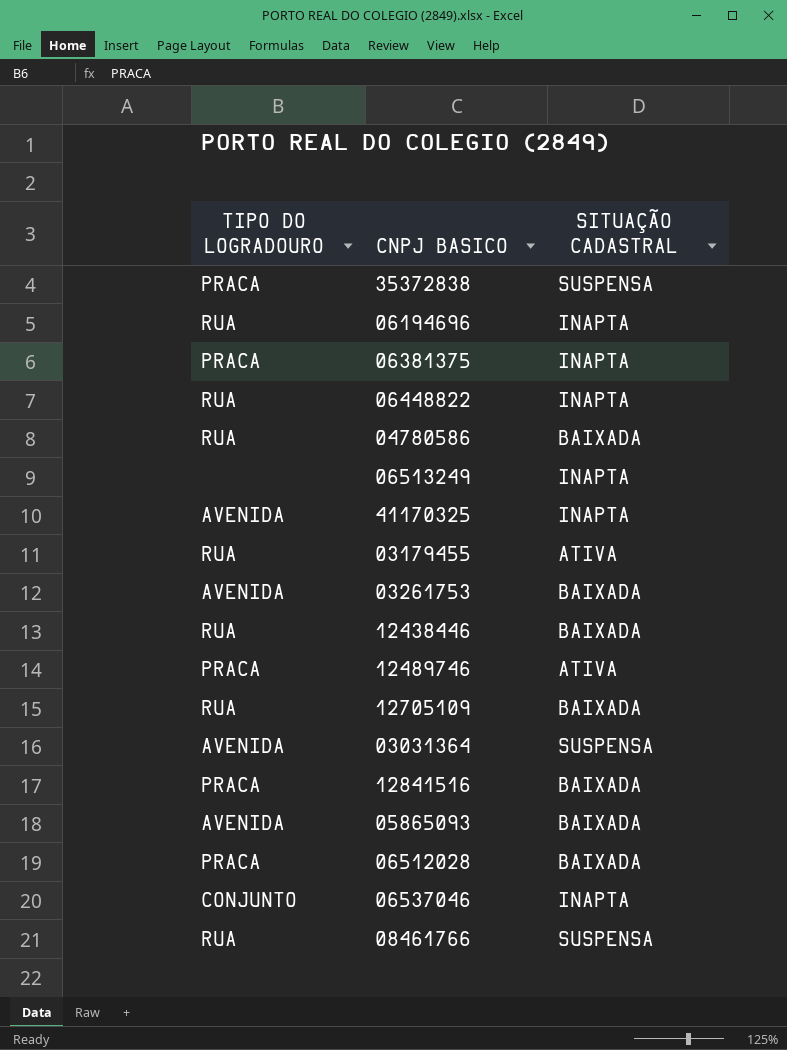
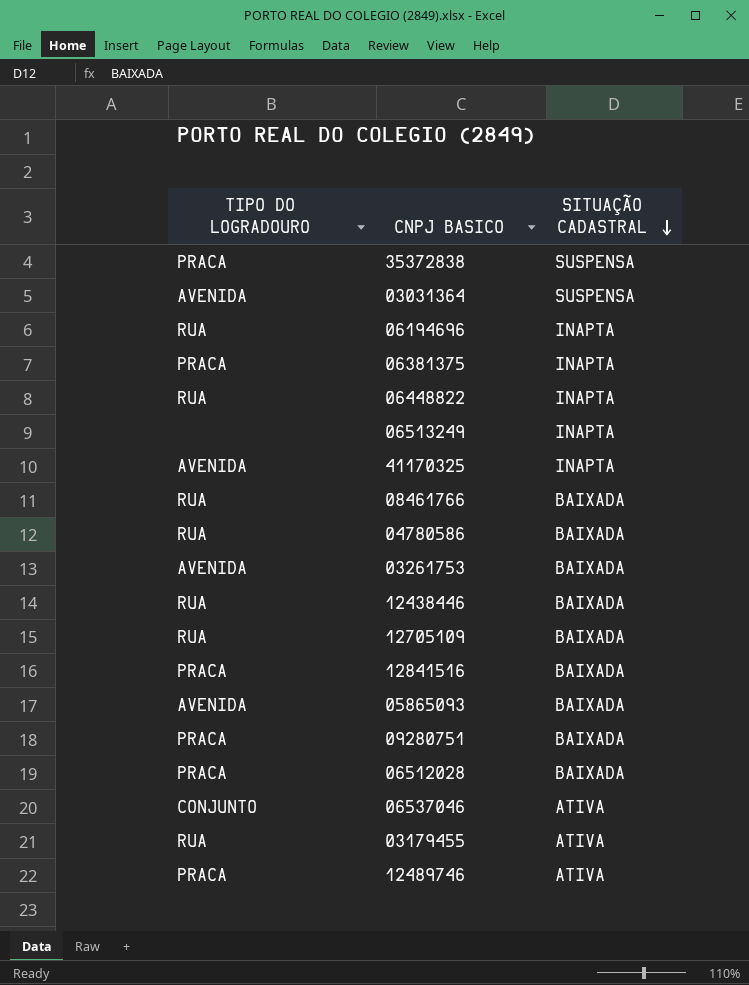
row order: none -> SITUAÇÃO CADASTRAL descending
08461766 | SITUAÇÃO CADASTRAL: SUSPENSA -> BAIXADA
row 09280751: none -> PRACA | BAIXADA
06537046 | SITUAÇÃO CADASTRAL: INAPTA -> ATIVA

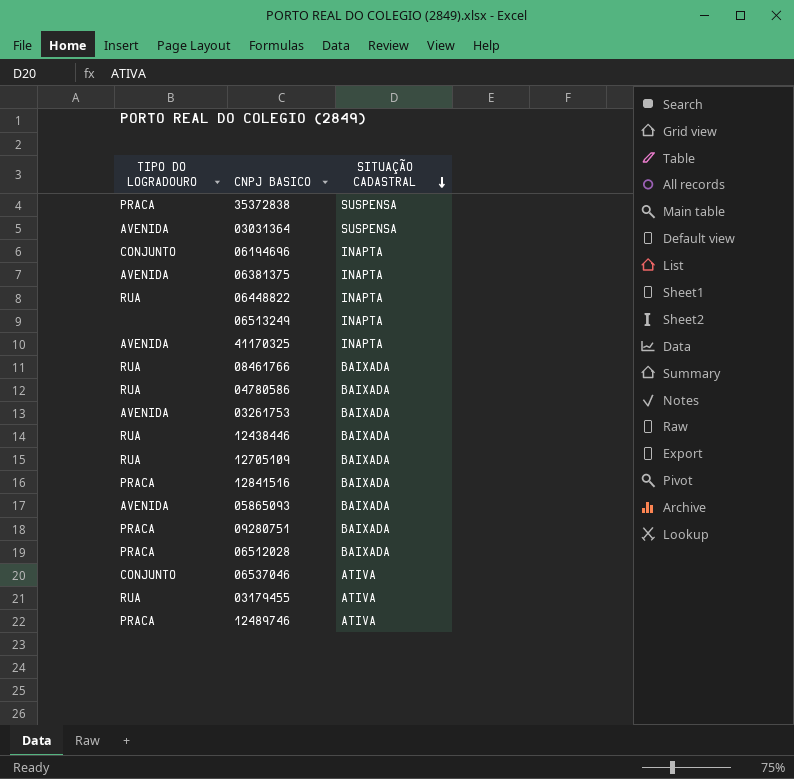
06194696 | TIPO DO LOGRADOURO: RUA -> CONJUNTO
06381375 | TIPO DO LOGRADOURO: PRACA -> AVENIDA

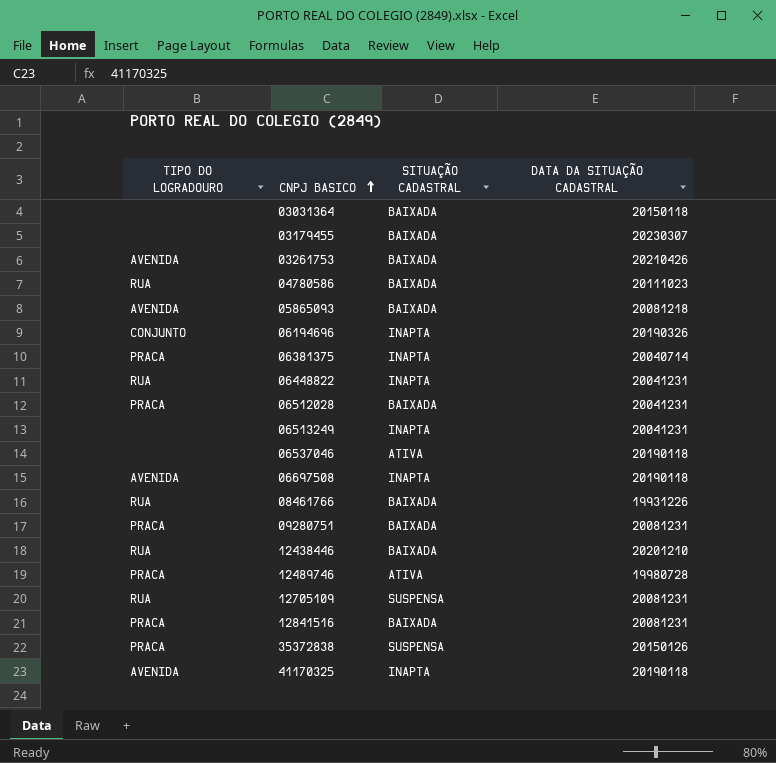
row order: SITUAÇÃO CADASTRAL descending -> CNPJ BASICO ascending
column DATA DA SITUAÇÃO CADASTRAL | position: none -> 4
03031364 | TIPO DO LOGRADOURO: AVENIDA -> none
03031364 | SITUAÇÃO CADASTRAL: SUSPENSA -> BAIXADA
03179455 | TIPO DO LOGRADOURO: RUA -> none
03179455 | SITUAÇÃO CADASTRAL: ATIVA -> BAIXADA
06381375 | TIPO DO LOGRADOURO: AVENIDA -> PRACA
06537046 | TIPO DO LOGRADOURO: CONJUNTO -> none
row 06697508: none -> AVENIDA | INAPTA | 20190118
12705109 | SITUAÇÃO CADASTRAL: BAIXADA -> SUSPENSA

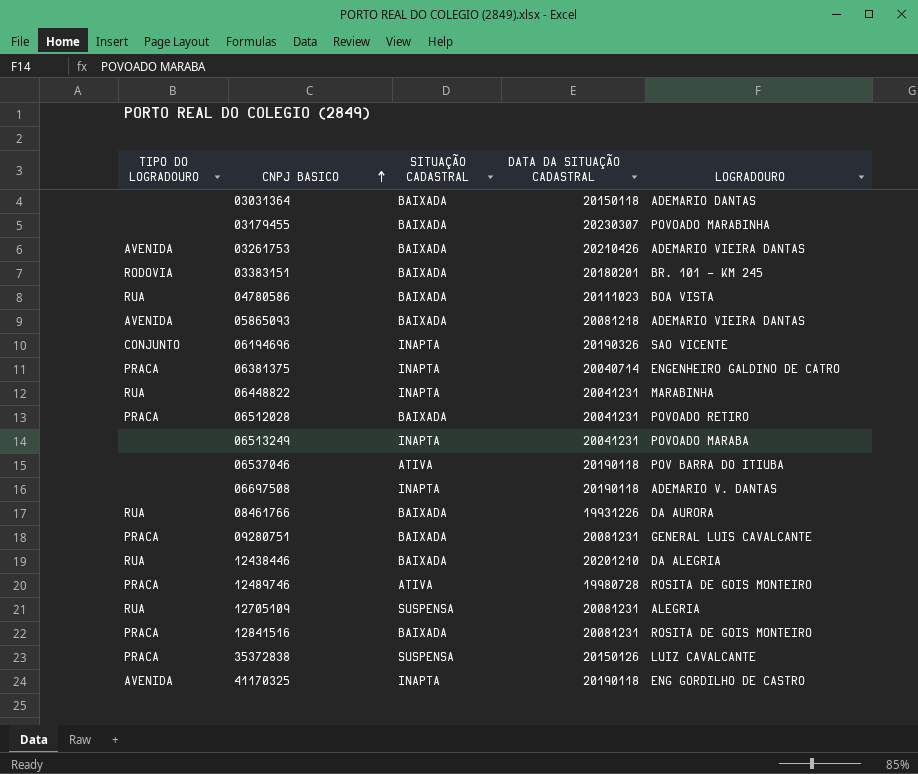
column LOGRADOURO | position: none -> 5
row 03383151: none -> RODOVIA | BAIXADA | 20180201 | BR. 101 - KM 245
06697508 | TIPO DO LOGRADOURO: AVENIDA -> none

